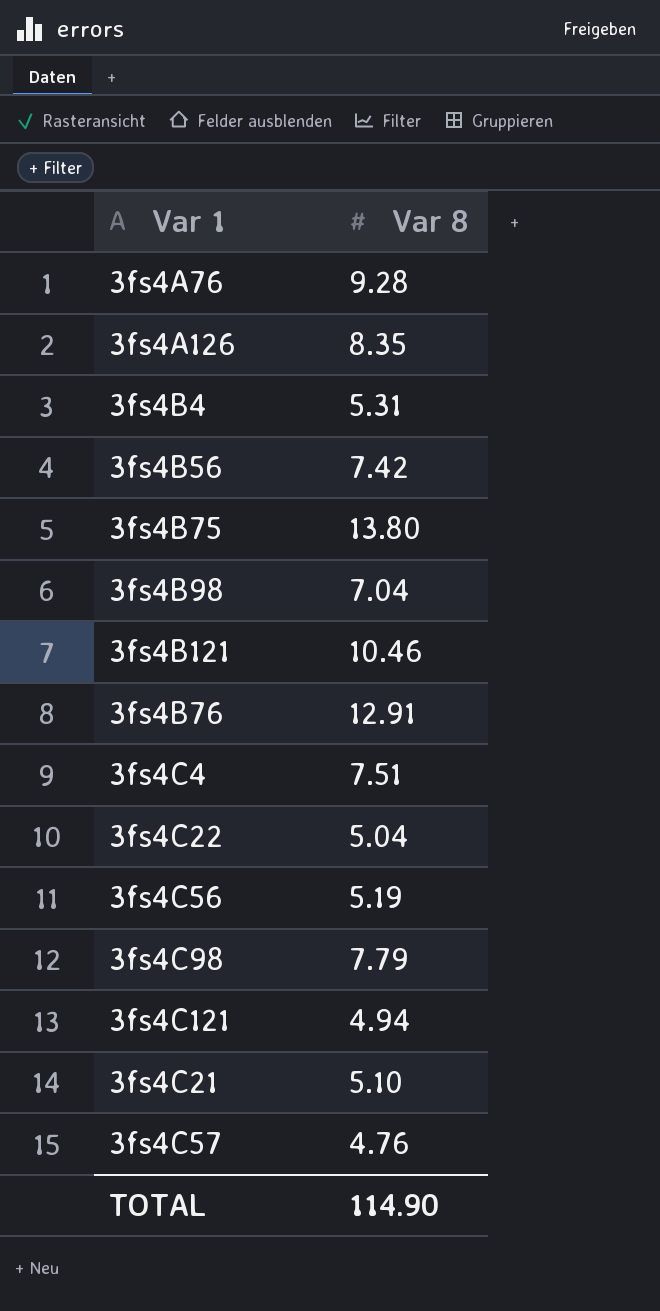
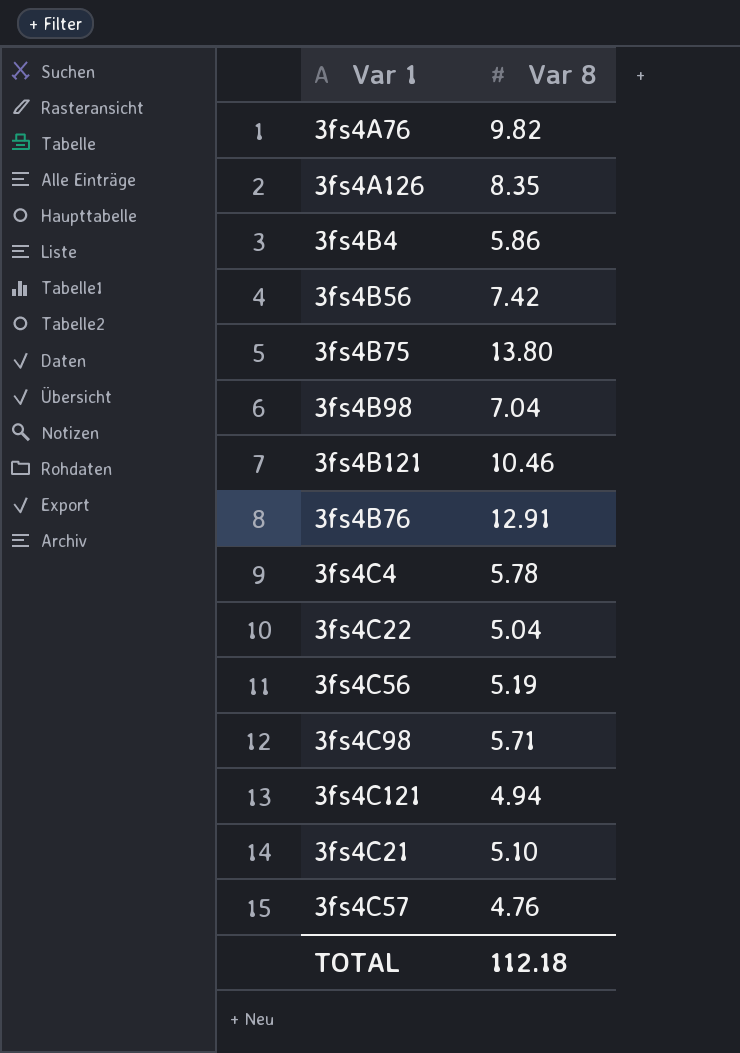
3fs4A76 | Var 8: 9.28 -> 9.82
3fs4B4 | Var 8: 5.31 -> 5.86
3fs4C4 | Var 8: 7.51 -> 5.78
3fs4C98 | Var 8: 7.79 -> 5.71
TOTAL | Var 8: 114.90 -> 112.18

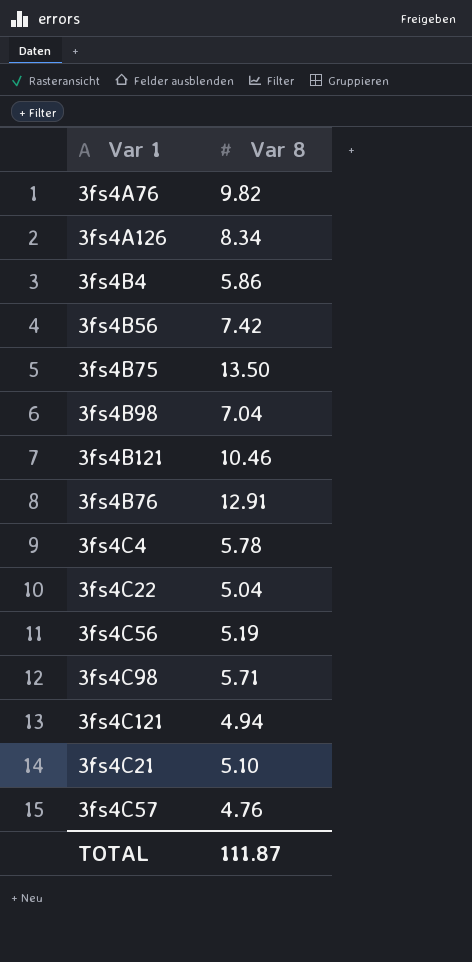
3fs4A126 | Var 8: 8.35 -> 8.34
3fs4B75 | Var 8: 13.80 -> 13.50
TOTAL | Var 8: 112.18 -> 111.87

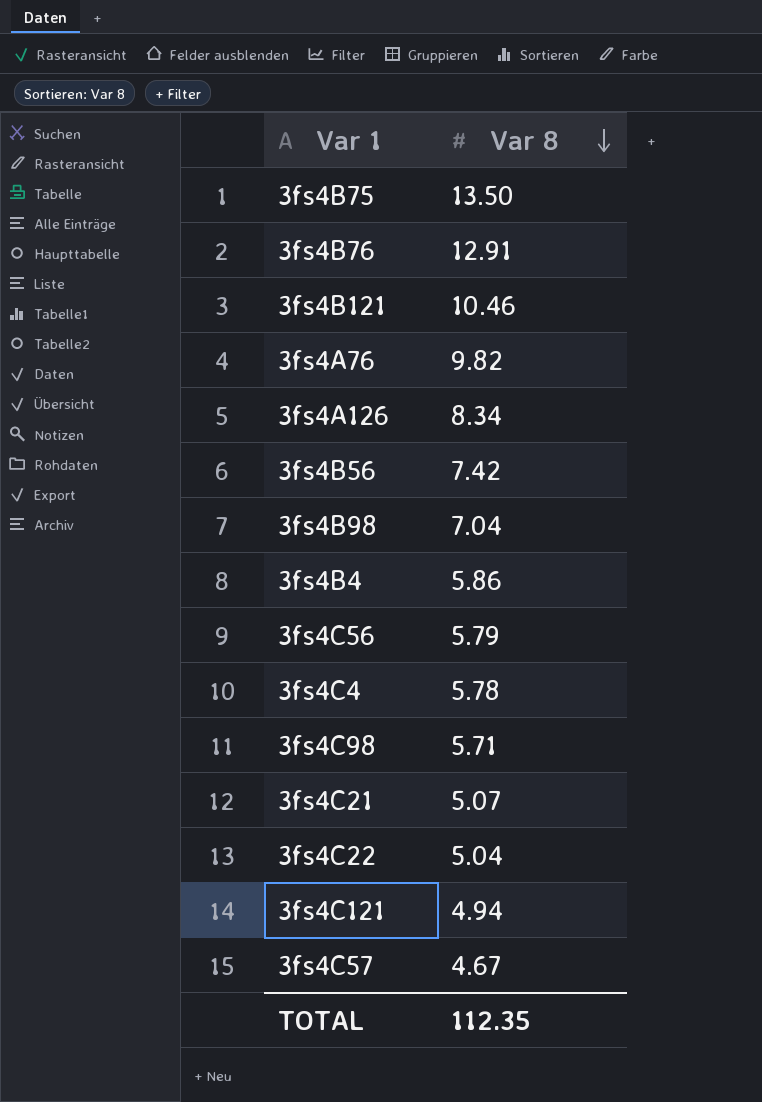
row order: none -> Var 8 descending
3fs4C56 | Var 8: 5.19 -> 5.79
3fs4C21 | Var 8: 5.10 -> 5.07
3fs4C57 | Var 8: 4.76 -> 4.67
TOTAL | Var 8: 111.87 -> 112.35

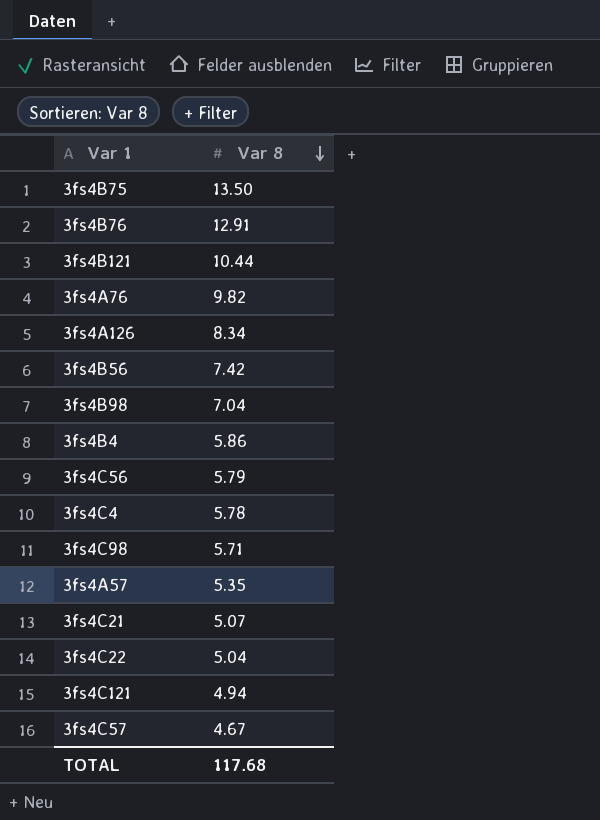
3fs4B121 | Var 8: 10.46 -> 10.44
row 3fs4A57: none -> 5.35
TOTAL | Var 8: 112.35 -> 117.68

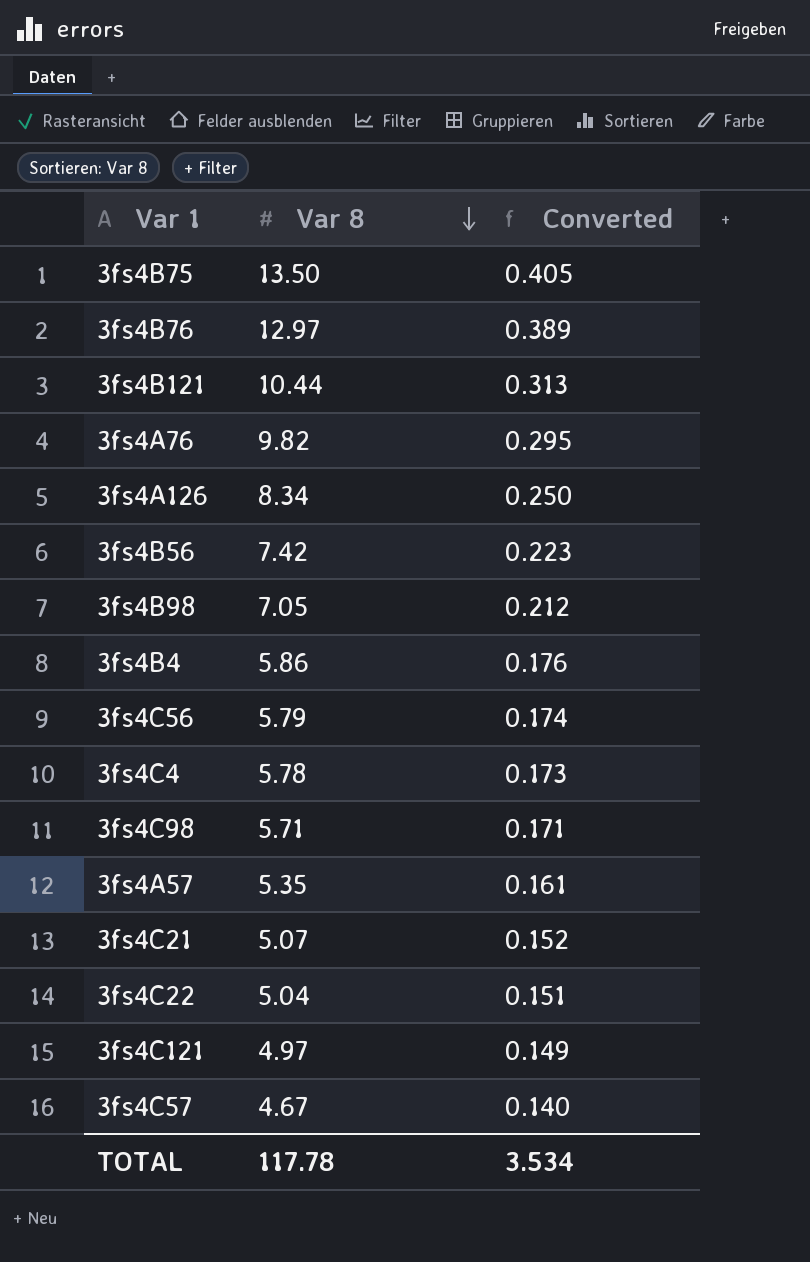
column Converted | formula: none -> [Var 8] * 0.03
3fs4B76 | Var 8: 12.91 -> 12.97
3fs4B98 | Var 8: 7.04 -> 7.05
3fs4C121 | Var 8: 4.94 -> 4.97
TOTAL | Var 8: 117.68 -> 117.78

